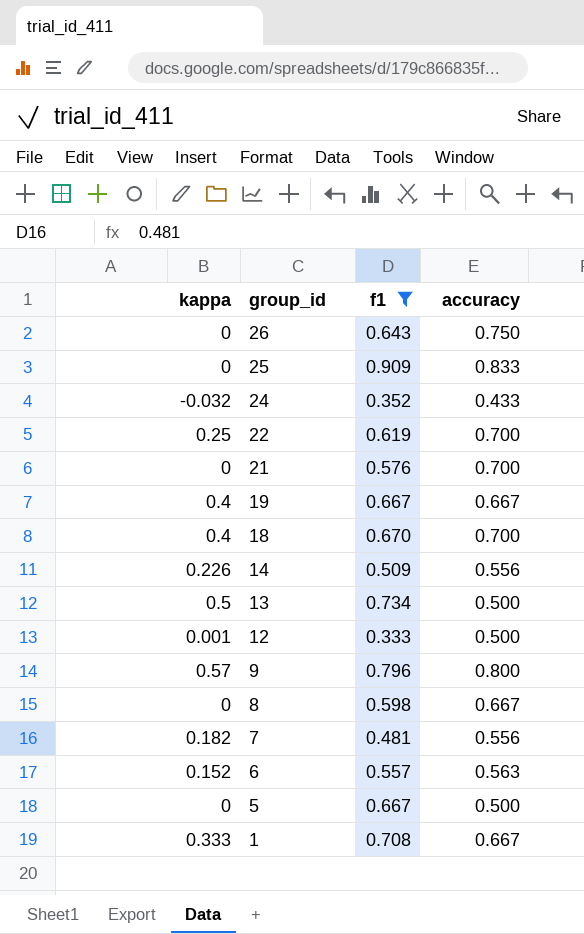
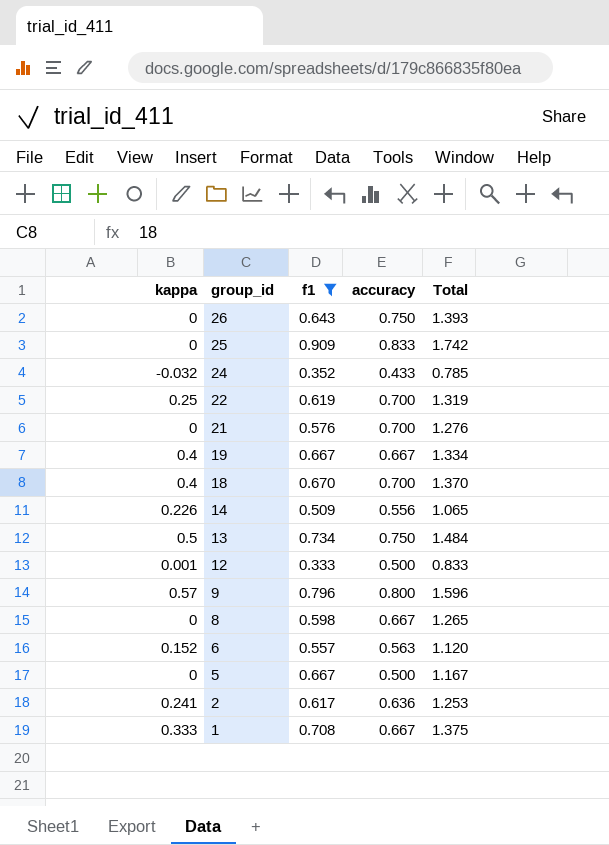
column Total | formula: none -> [f1] + [accuracy]
row 7: 0.182 | 0.481 | 0.556 -> none
13 | accuracy: 0.500 -> 0.750
row 2: none -> 0.241 | 0.617 | 0.636 | 1.253

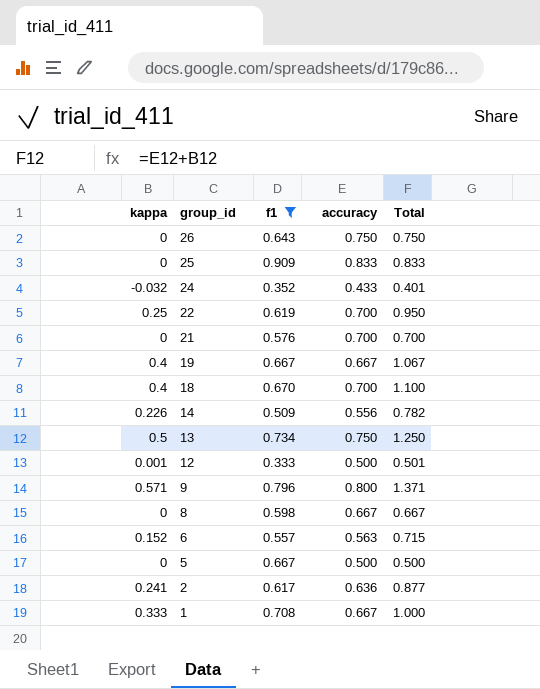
column Total | formula: [f1] + [accuracy] -> [kappa] + [accuracy]
9 | kappa: 0.57 -> 0.571

